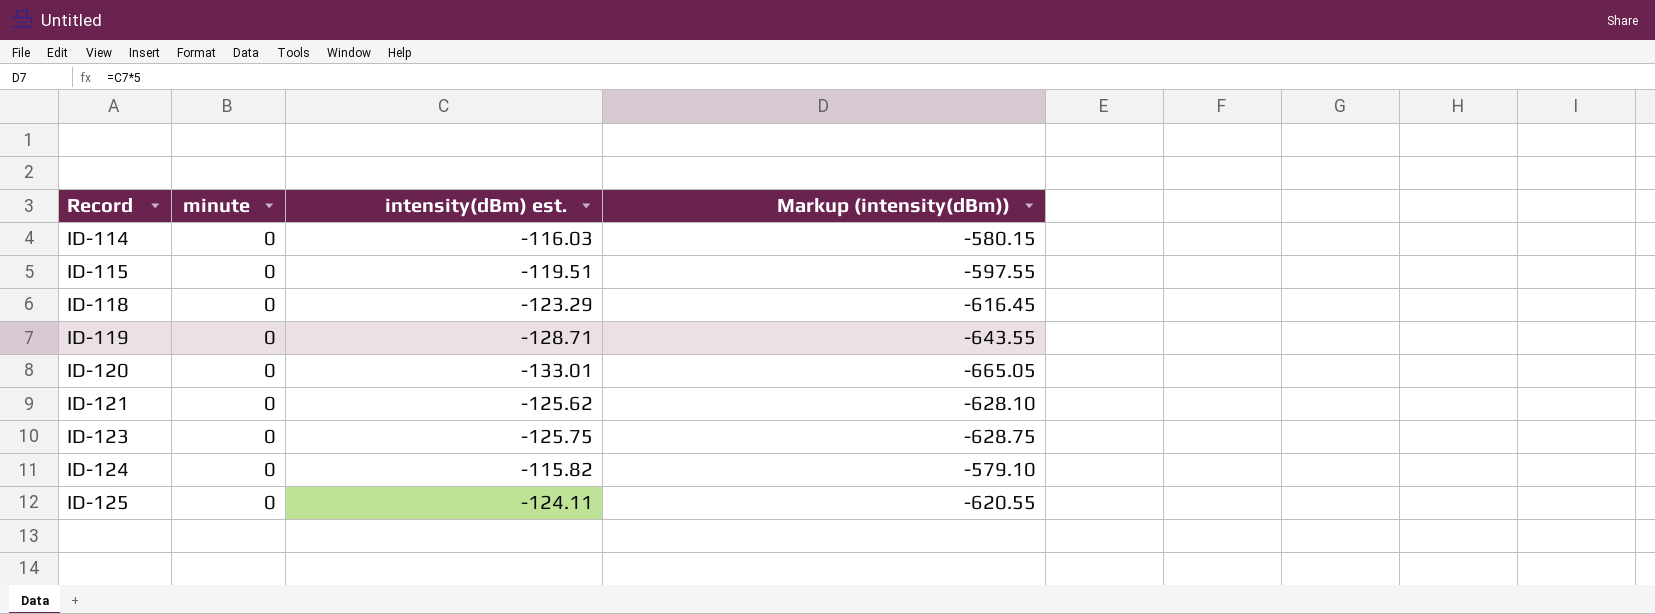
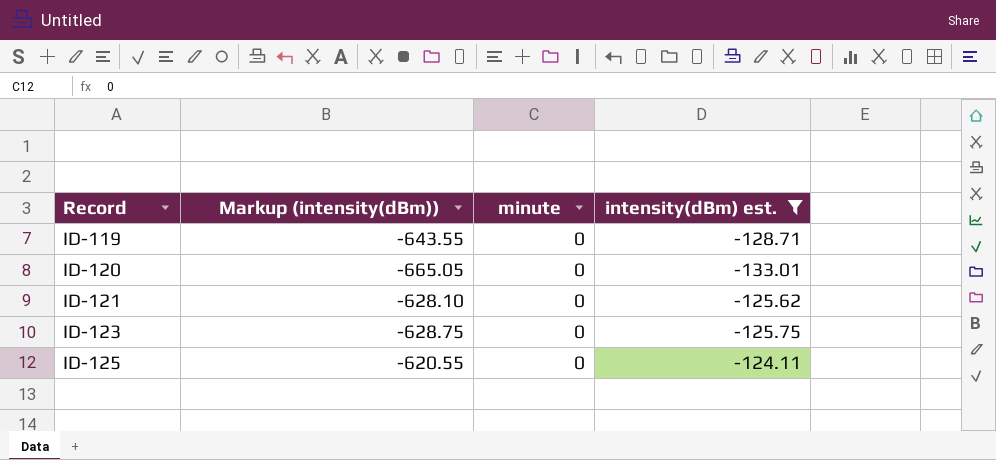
filter: none -> intensity(dBm) est. <= -124.11
column Markup (intensity(dBm)) | position: 4 -> 2

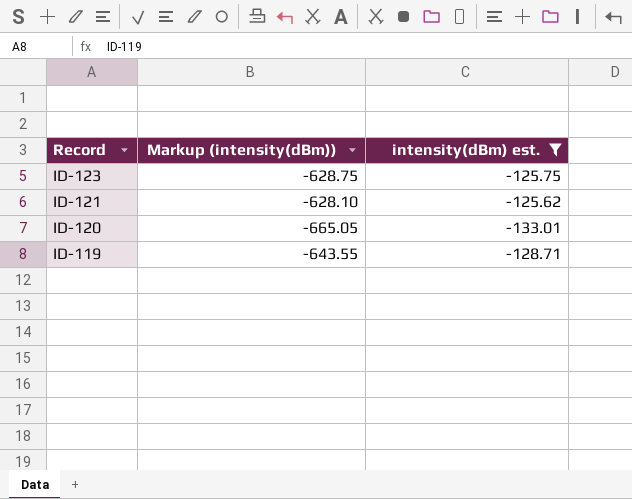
row order: Record ascending -> Record descending
column minute | position: 3 -> none
row ID-125: -620.55 | 0 | -124.11 -> none

